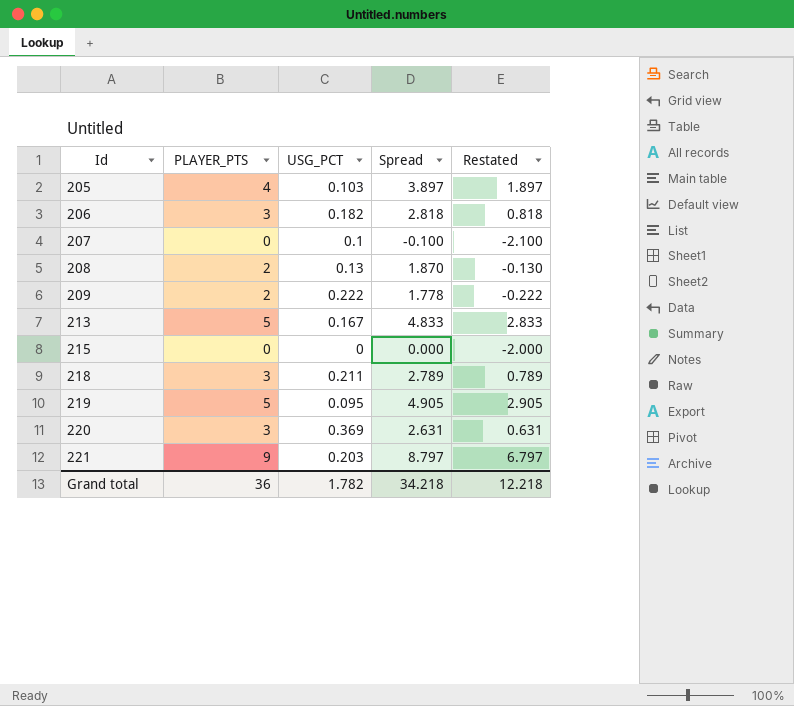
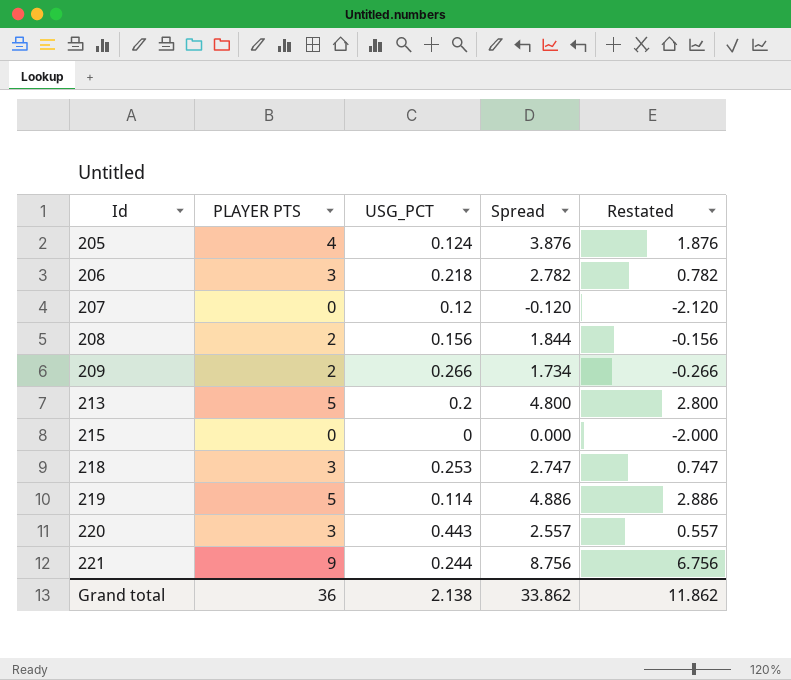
column name: PLAYER_PTS -> PLAYER PTS
205 | USG_PCT: 0.103 -> 0.124
205 | Spread: 3.897 -> 3.876
205 | Restated: 1.897 -> 1.876
206 | USG_PCT: 0.182 -> 0.218
206 | Spread: 2.818 -> 2.782
206 | Restated: 0.818 -> 0.782
207 | USG_PCT: 0.1 -> 0.12
207 | Spread: -0.100 -> -0.120
207 | Restated: -2.100 -> -2.120
208 | USG_PCT: 0.13 -> 0.156
208 | Spread: 1.870 -> 1.844
208 | Restated: -0.130 -> -0.156
209 | USG_PCT: 0.222 -> 0.266
209 | Spread: 1.778 -> 1.734
209 | Restated: -0.222 -> -0.266
213 | USG_PCT: 0.167 -> 0.2
213 | Spread: 4.833 -> 4.800
213 | Restated: 2.833 -> 2.800
218 | USG_PCT: 0.211 -> 0.253
218 | Spread: 2.789 -> 2.747
218 | Restated: 0.789 -> 0.747
219 | USG_PCT: 0.095 -> 0.114
219 | Spread: 4.905 -> 4.886
219 | Restated: 2.905 -> 2.886
220 | USG_PCT: 0.369 -> 0.443
220 | Spread: 2.631 -> 2.557
220 | Restated: 0.631 -> 0.557
221 | USG_PCT: 0.203 -> 0.244
221 | Spread: 8.797 -> 8.756
221 | Restated: 6.797 -> 6.756
Grand total | USG_PCT: 1.782 -> 2.138
Grand total | Spread: 34.218 -> 33.862
Grand total | Restated: 12.218 -> 11.862

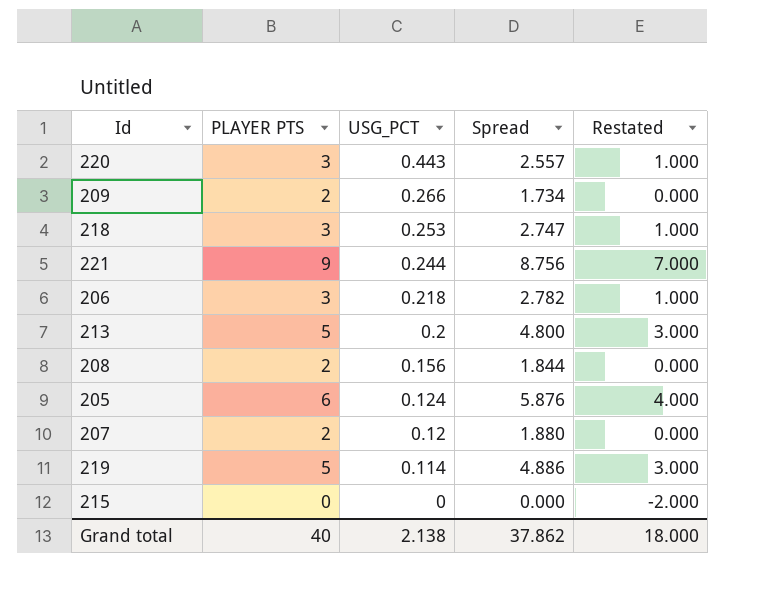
row order: Id ascending -> USG_PCT descending
column Restated | formula: [Spread] - 2 -> [PLAYER PTS] - 2
205 | PLAYER PTS: 4 -> 6
205 | Spread: 3.876 -> 5.876
207 | PLAYER PTS: 0 -> 2
207 | Spread: -0.120 -> 1.880
Grand total | PLAYER PTS: 36 -> 40
Grand total | Spread: 33.862 -> 37.862
Grand total | Restated: 11.862 -> 18.000

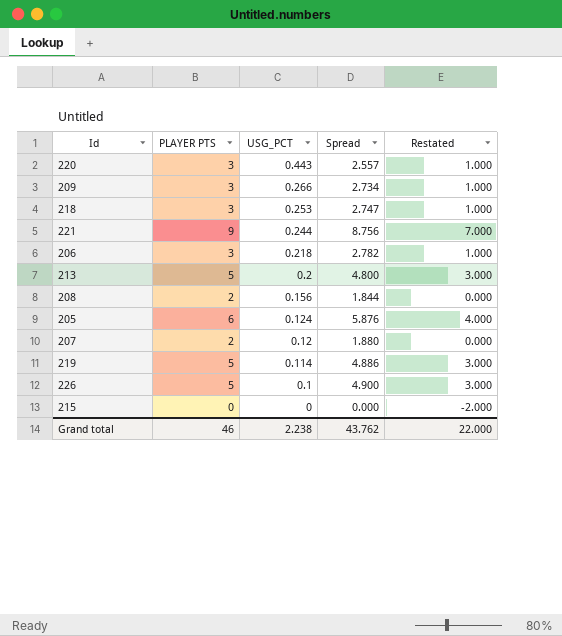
209 | PLAYER PTS: 2 -> 3
209 | Spread: 1.734 -> 2.734
209 | Restated: 0.000 -> 1.000
row 226: none -> 5 | 0.1 | 4.900 | 3.000
Grand total | PLAYER PTS: 40 -> 46
Grand total | USG_PCT: 2.138 -> 2.238
Grand total | Spread: 37.862 -> 43.762
Grand total | Restated: 18.000 -> 22.000

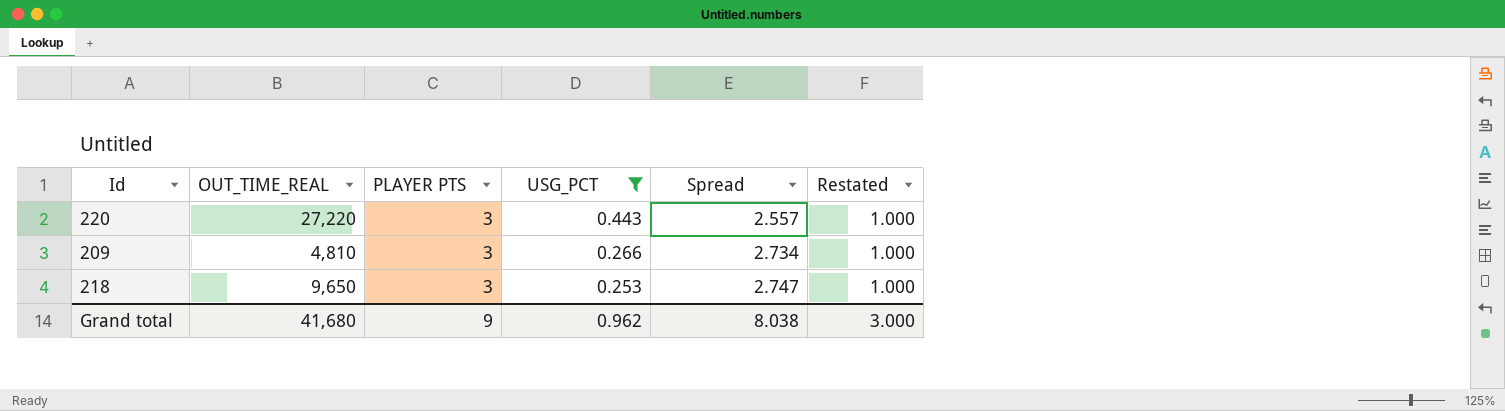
filter: none -> USG_PCT >= 0.253
column OUT_TIME_REAL | position: none -> 2
Grand total | PLAYER PTS: 46 -> 9
Grand total | USG_PCT: 2.238 -> 0.962
Grand total | Spread: 43.762 -> 8.038
Grand total | Restated: 22.000 -> 3.000

